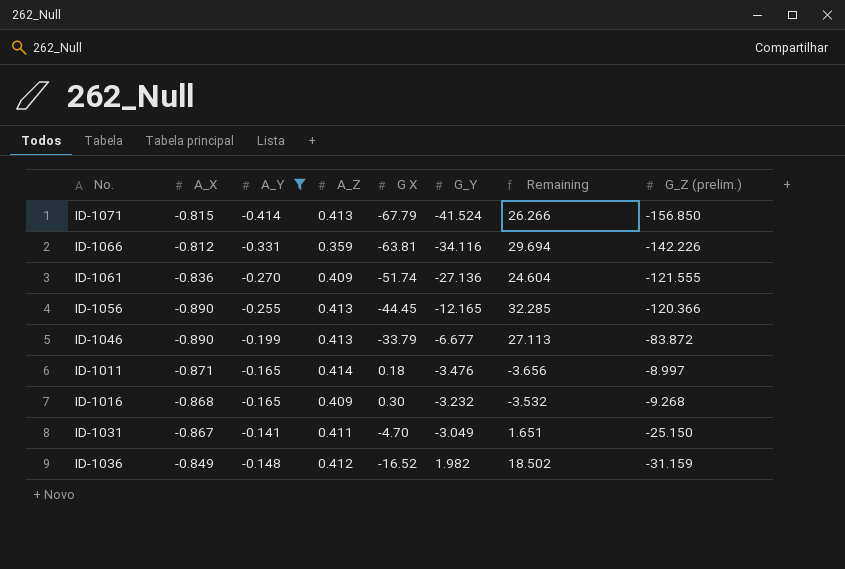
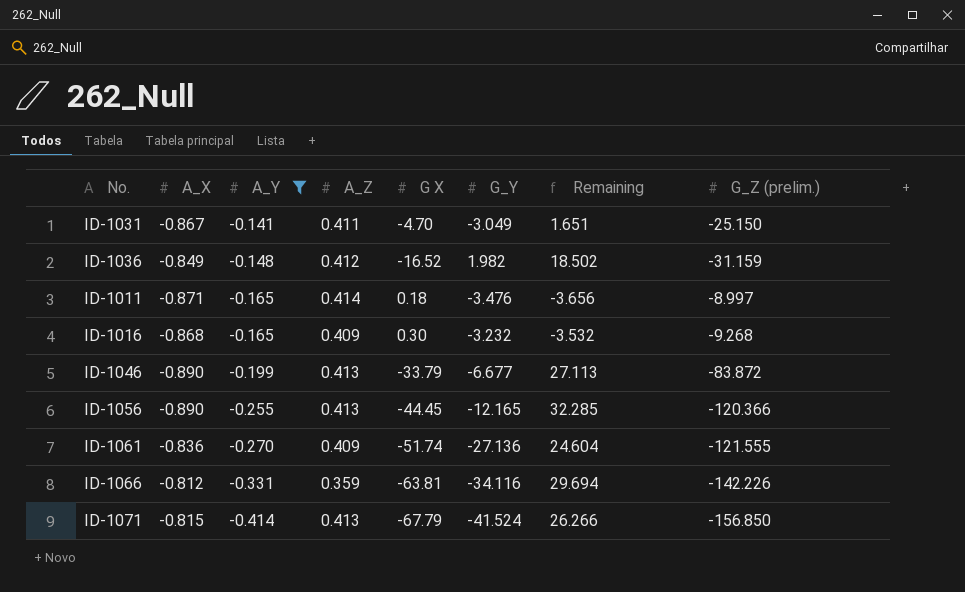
row order: G_Y ascending -> A_Y descending

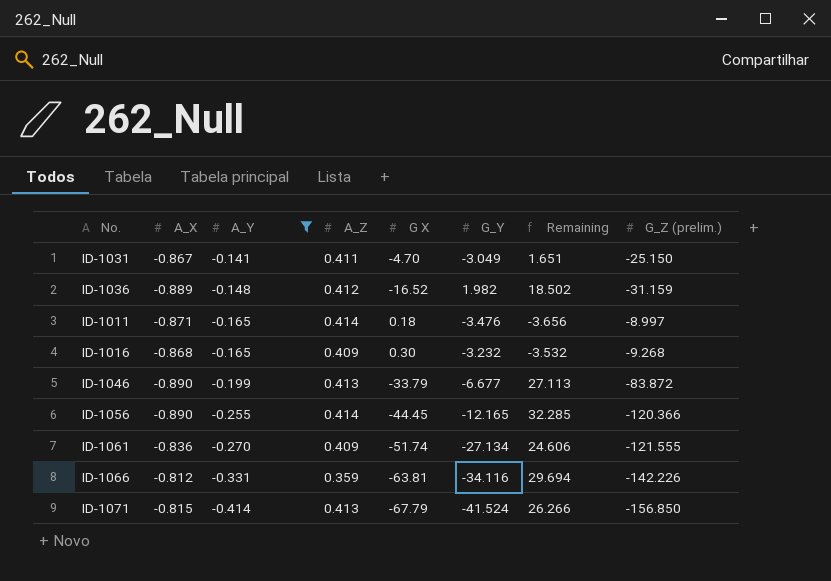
ID-1036 | A_X: -0.849 -> -0.889
ID-1056 | A_Z: 0.413 -> 0.414
ID-1061 | G_Y: -27.136 -> -27.134
ID-1061 | Remaining: 24.604 -> 24.606

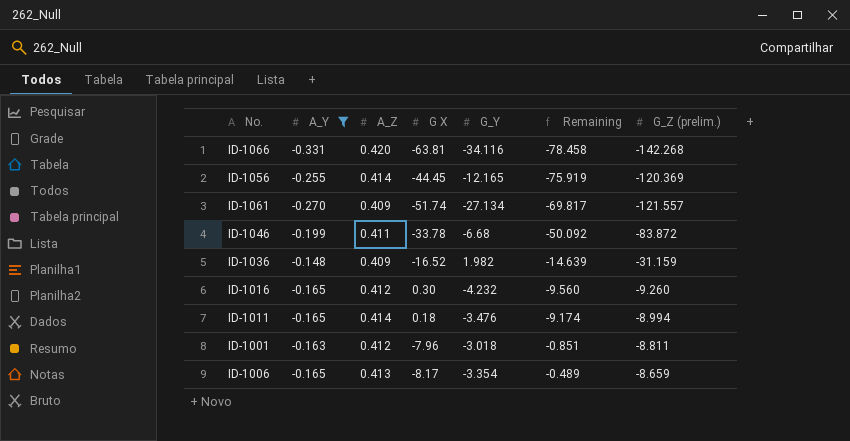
row order: A_Y descending -> Remaining ascending
column A_X | position: 2 -> none
column Remaining | formula: [G_Y] - [G X] -> [G_Z (prelim.)] - [G X]
row ID-1031: -0.867 | -0.141 | 0.411 | -4.70 | -3.049 | 1.651 | -25.150 -> none
row ID-1071: -0.815 | -0.414 | 0.413 | -67.79 | -41.524 | 26.266 | -156.850 -> none
ID-1066 | A_Z: 0.359 -> 0.420
ID-1066 | G_Z (prelim.): -142.226 -> -142.268
ID-1056 | G_Z (prelim.): -120.366 -> -120.369
ID-1061 | G_Z (prelim.): -121.555 -> -121.557
ID-1046 | A_Z: 0.413 -> 0.411
ID-1046 | G X: -33.79 -> -33.78
ID-1046 | G_Y: -6.677 -> -6.68
ID-1036 | A_Z: 0.412 -> 0.409
ID-1016 | A_Z: 0.409 -> 0.412
ID-1016 | G_Y: -3.232 -> -4.232
ID-1016 | G_Z (prelim.): -9.268 -> -9.260
ID-1011 | G_Z (prelim.): -8.997 -> -8.994
row ID-1001: none -> -0.163 | 0.412 | -7.96 | -3.018 | -0.851 | -8.811
row ID-1006: none -> -0.165 | 0.413 | -8.17 | -3.354 | -0.489 | -8.659

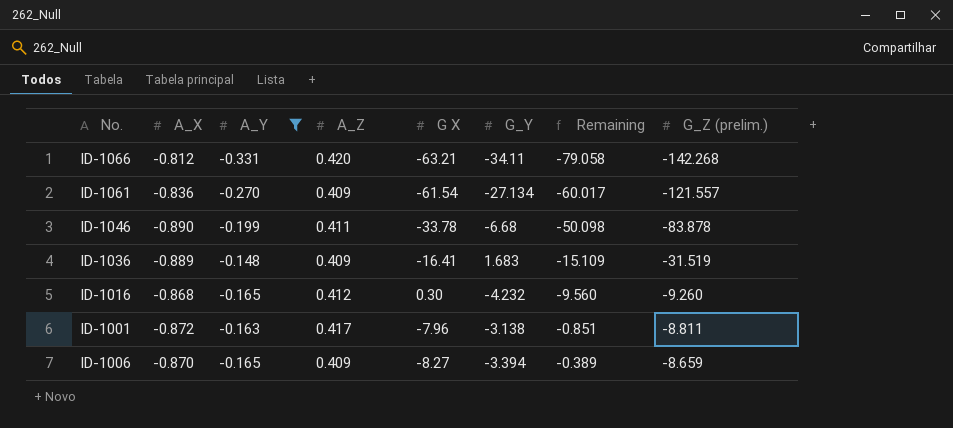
column A_X | position: none -> 2
row ID-1056: -0.255 | 0.414 | -44.45 | -12.165 | -75.919 | -120.369 -> none
row ID-1011: -0.165 | 0.414 | 0.18 | -3.476 | -9.174 | -8.994 -> none
ID-1066 | G X: -63.81 -> -63.21
ID-1066 | G_Y: -34.116 -> -34.11
ID-1066 | Remaining: -78.458 -> -79.058
ID-1061 | G X: -51.74 -> -61.54
ID-1061 | Remaining: -69.817 -> -60.017
ID-1046 | Remaining: -50.092 -> -50.098
ID-1046 | G_Z (prelim.): -83.872 -> -83.878
ID-1036 | G X: -16.52 -> -16.41
ID-1036 | G_Y: 1.982 -> 1.683
ID-1036 | Remaining: -14.639 -> -15.109
ID-1036 | G_Z (prelim.): -31.159 -> -31.519
ID-1001 | A_Z: 0.412 -> 0.417
ID-1001 | G_Y: -3.018 -> -3.138
ID-1006 | A_Z: 0.413 -> 0.409
ID-1006 | G X: -8.17 -> -8.27
ID-1006 | G_Y: -3.354 -> -3.394
ID-1006 | Remaining: -0.489 -> -0.389

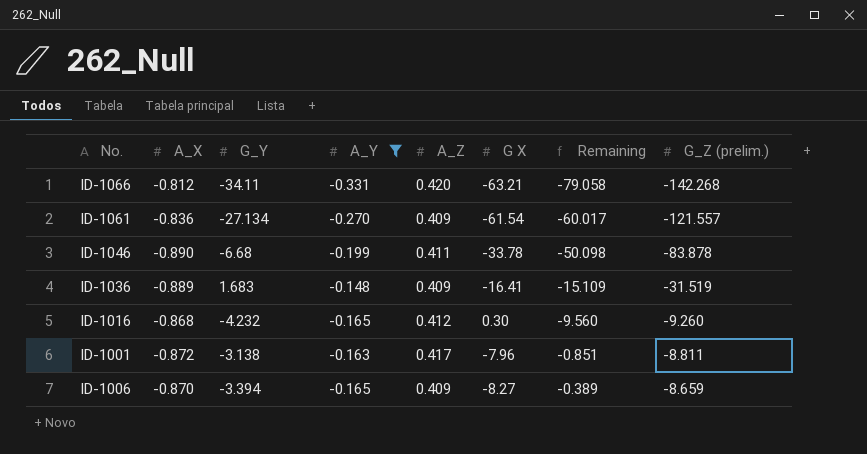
column G_Y | position: 6 -> 3

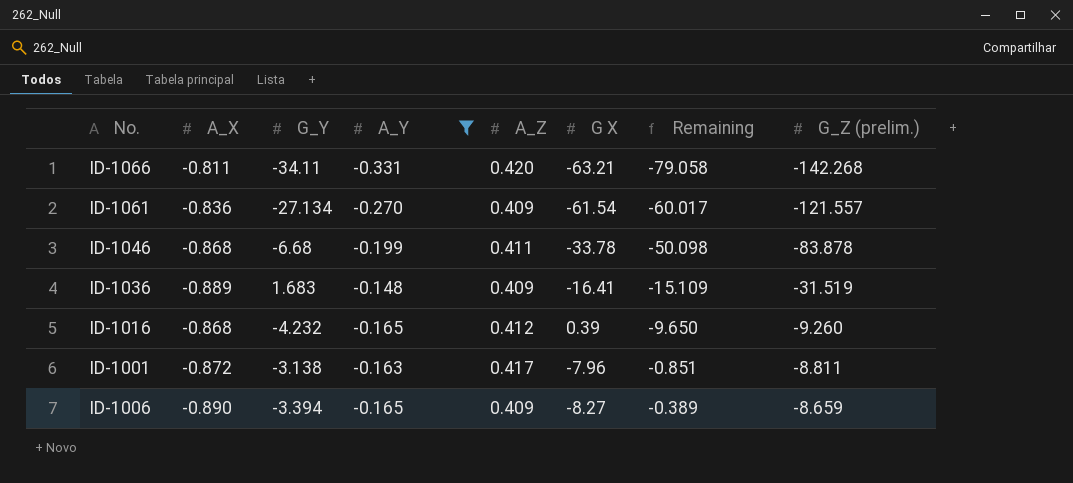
ID-1066 | A_X: -0.812 -> -0.811
ID-1046 | A_X: -0.890 -> -0.868
ID-1016 | G X: 0.30 -> 0.39
ID-1016 | Remaining: -9.560 -> -9.650
ID-1006 | A_X: -0.870 -> -0.890

